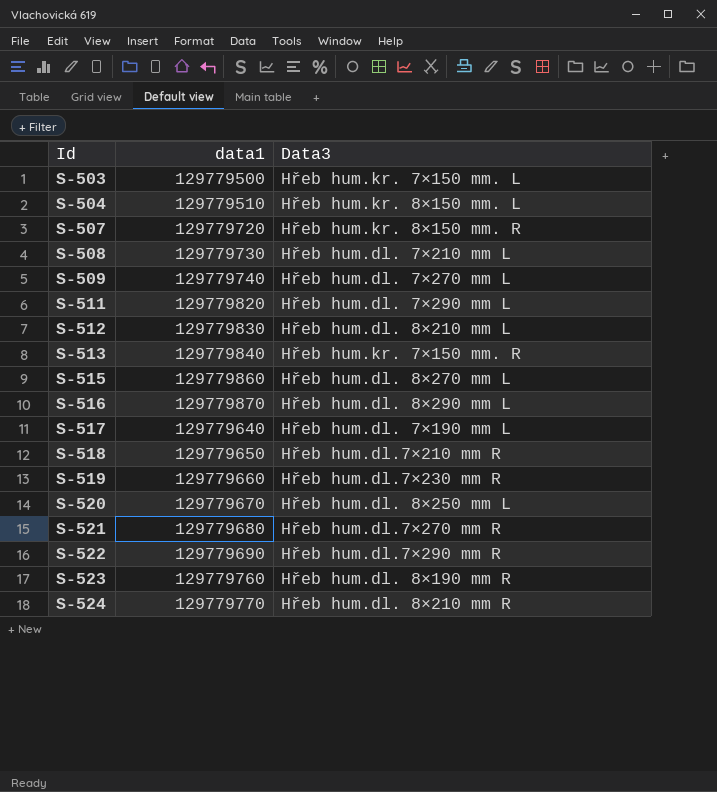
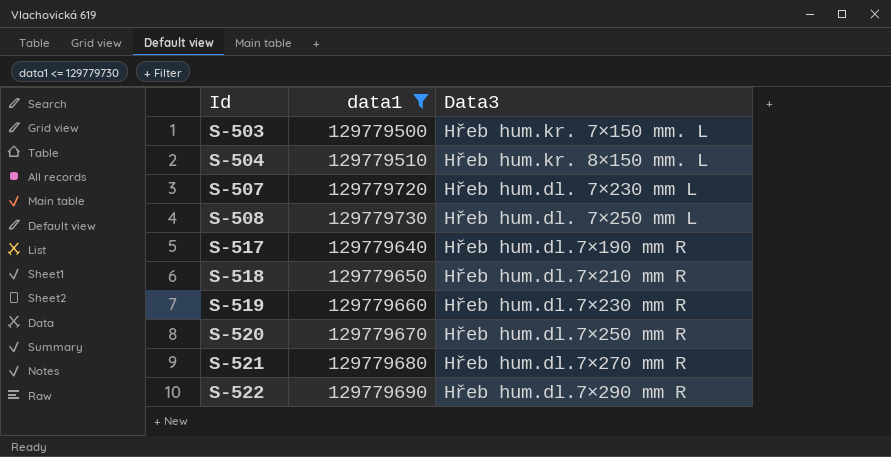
filter: none -> data1 <= 129779730
S-507 | Data3: Hřeb hum.kr. 8×150 mm. R -> Hřeb hum.dl. 7×230 mm L
S-508 | Data3: Hřeb hum.dl. 7×210 mm L -> Hřeb hum.dl. 7×250 mm L
S-517 | Data3: Hřeb hum.dl. 7×190 mm L -> Hřeb hum.dl.7×190 mm R
S-520 | Data3: Hřeb hum.dl. 8×250 mm L -> Hřeb hum.dl.7×250 mm R

